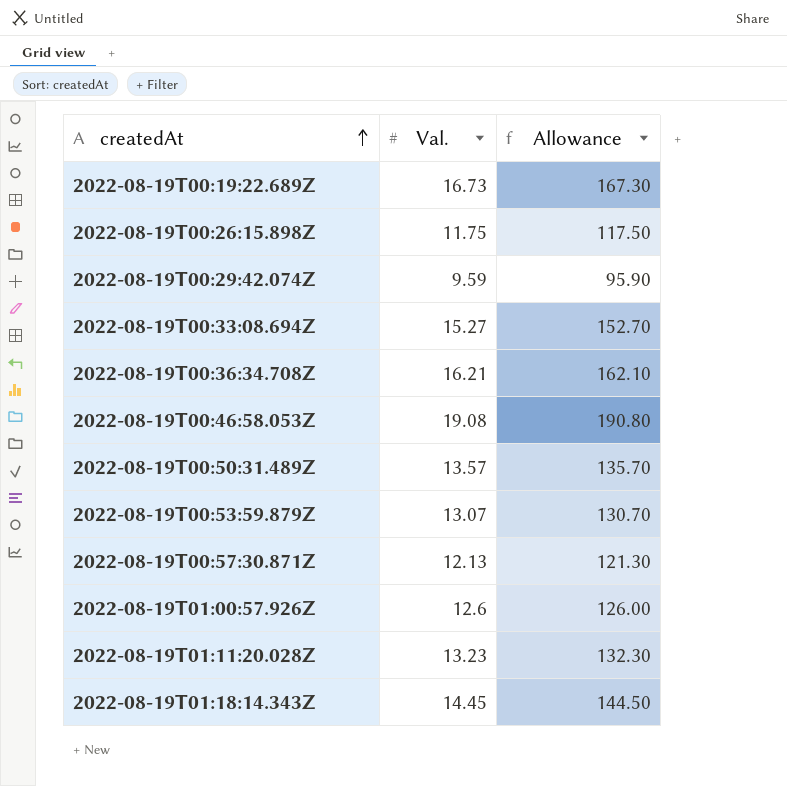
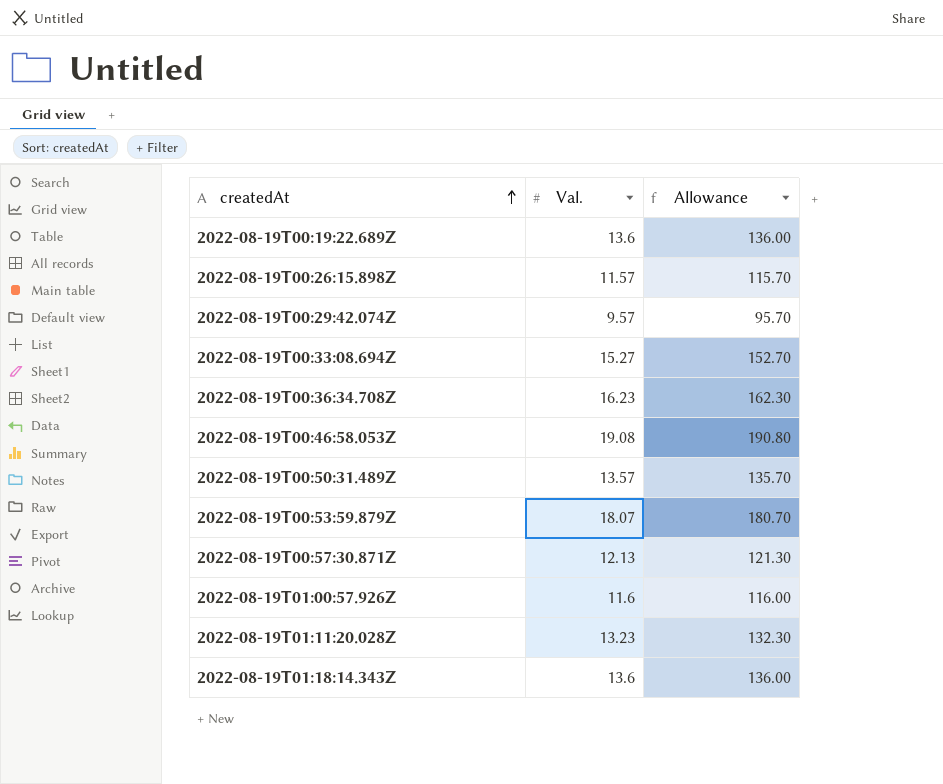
2022-08-19T00:19:22.689Z | Val.: 16.73 -> 13.6
2022-08-19T00:19:22.689Z | Allowance: 167.30 -> 136.00
2022-08-19T00:26:15.898Z | Val.: 11.75 -> 11.57
2022-08-19T00:26:15.898Z | Allowance: 117.50 -> 115.70
2022-08-19T00:29:42.074Z | Val.: 9.59 -> 9.57
2022-08-19T00:29:42.074Z | Allowance: 95.90 -> 95.70
2022-08-19T00:36:34.708Z | Val.: 16.21 -> 16.23
2022-08-19T00:36:34.708Z | Allowance: 162.10 -> 162.30
2022-08-19T00:53:59.879Z | Val.: 13.07 -> 18.07
2022-08-19T00:53:59.879Z | Allowance: 130.70 -> 180.70
2022-08-19T01:00:57.926Z | Val.: 12.6 -> 11.6
2022-08-19T01:00:57.926Z | Allowance: 126.00 -> 116.00
2022-08-19T01:18:14.343Z | Val.: 14.45 -> 13.6
2022-08-19T01:18:14.343Z | Allowance: 144.50 -> 136.00

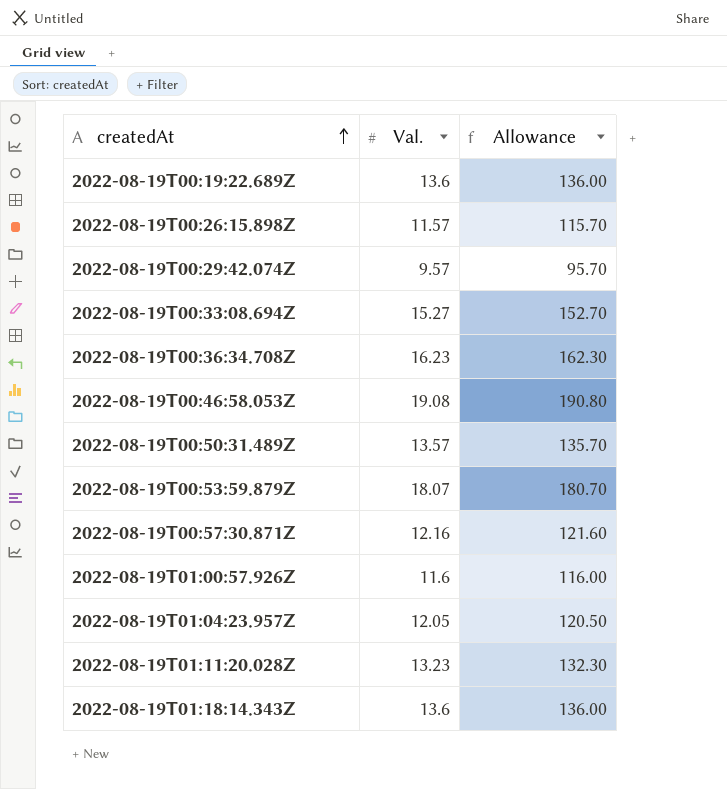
2022-08-19T00:57:30.871Z | Val.: 12.13 -> 12.16
2022-08-19T00:57:30.871Z | Allowance: 121.30 -> 121.60
row 2022-08-19T01:04:23.957Z: none -> 12.05 | 120.50

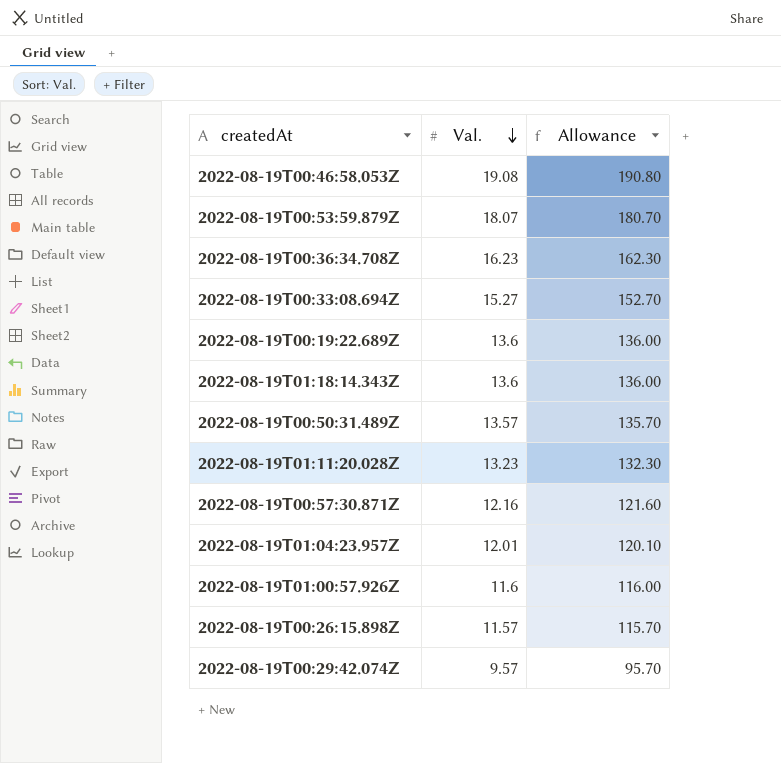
row order: createdAt ascending -> Val. descending
2022-08-19T01:04:23.957Z | Val.: 12.05 -> 12.01
2022-08-19T01:04:23.957Z | Allowance: 120.50 -> 120.10

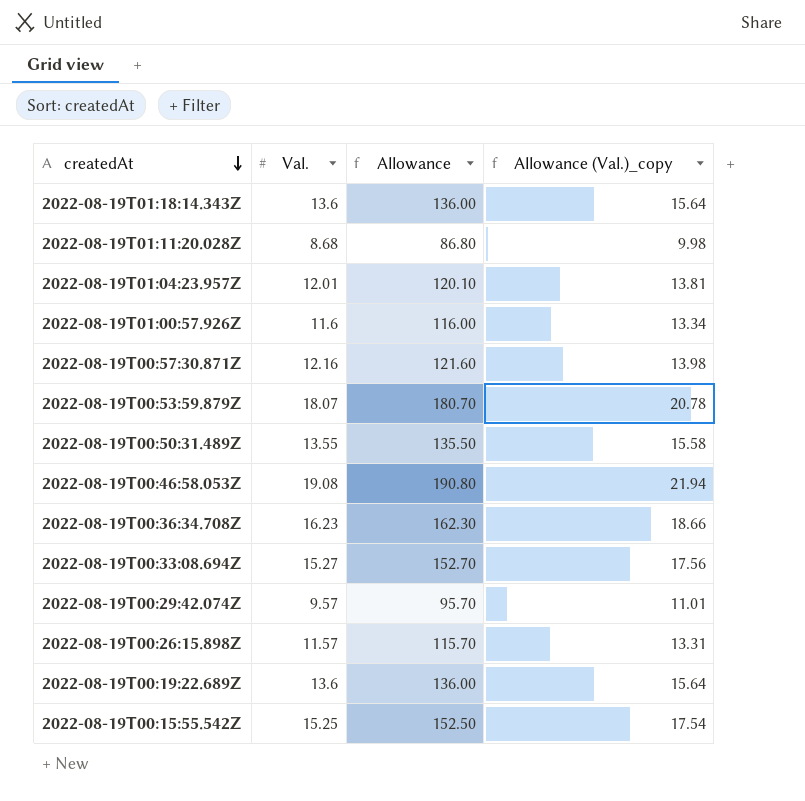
row order: Val. descending -> createdAt descending
column Allowance (Val.)_copy | formula: none -> [Val.] * 1.15
2022-08-19T01:11:20.028Z | Val.: 13.23 -> 8.68
2022-08-19T01:11:20.028Z | Allowance: 132.30 -> 86.80
2022-08-19T00:50:31.489Z | Val.: 13.57 -> 13.55
2022-08-19T00:50:31.489Z | Allowance: 135.70 -> 135.50
row 2022-08-19T00:15:55.542Z: none -> 15.25 | 152.50 | 17.54

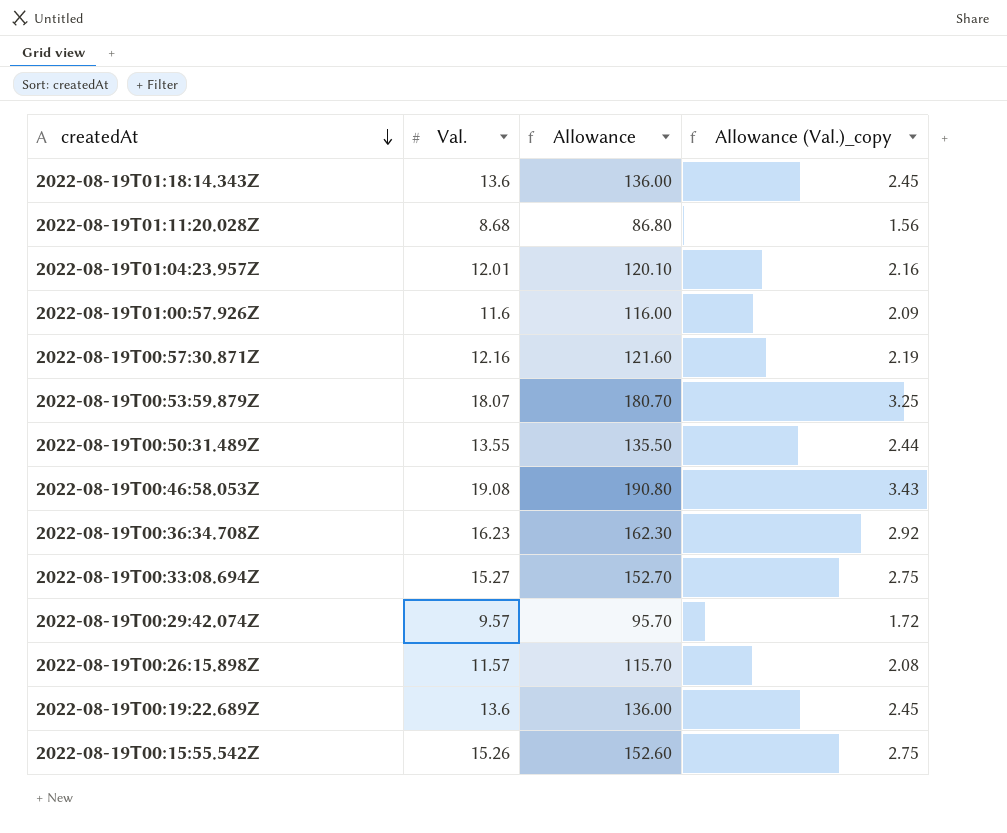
column Allowance (Val.)_copy | formula: [Val.] * 1.15 -> [Val.] * 0.18
2022-08-19T00:15:55.542Z | Val.: 15.25 -> 15.26
2022-08-19T00:15:55.542Z | Allowance: 152.50 -> 152.60

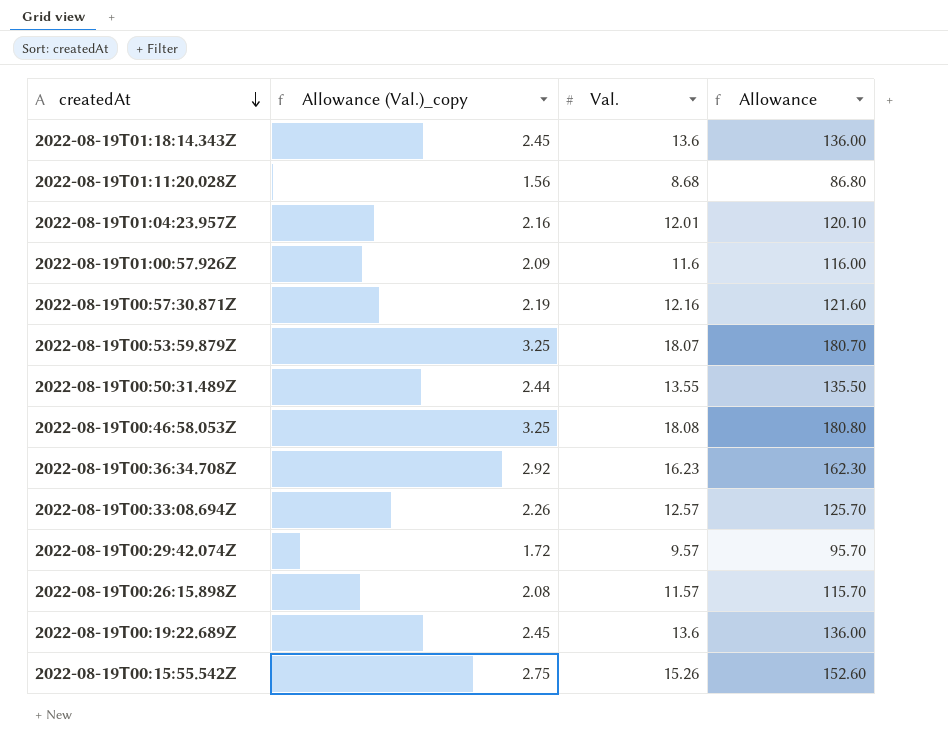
column Allowance (Val.)_copy | position: 4 -> 2
2022-08-19T00:46:58.053Z | Allowance (Val.)_copy: 3.43 -> 3.25
2022-08-19T00:46:58.053Z | Val.: 19.08 -> 18.08
2022-08-19T00:46:58.053Z | Allowance: 190.80 -> 180.80
2022-08-19T00:33:08.694Z | Allowance (Val.)_copy: 2.75 -> 2.26
2022-08-19T00:33:08.694Z | Val.: 15.27 -> 12.57
2022-08-19T00:33:08.694Z | Allowance: 152.70 -> 125.70

